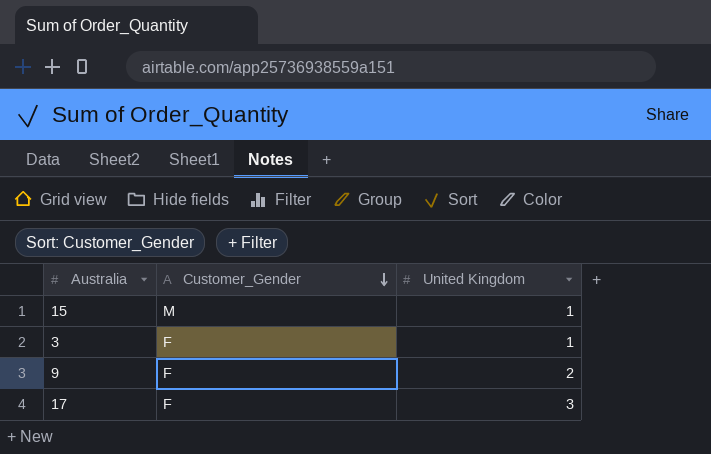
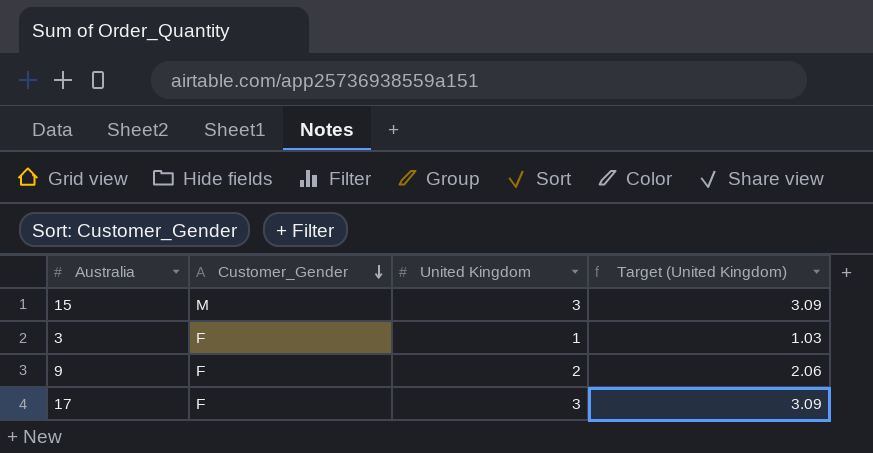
column Target (United Kingdom) | formula: none -> [United Kingdom] * 1.03
15 | United Kingdom: 1 -> 3

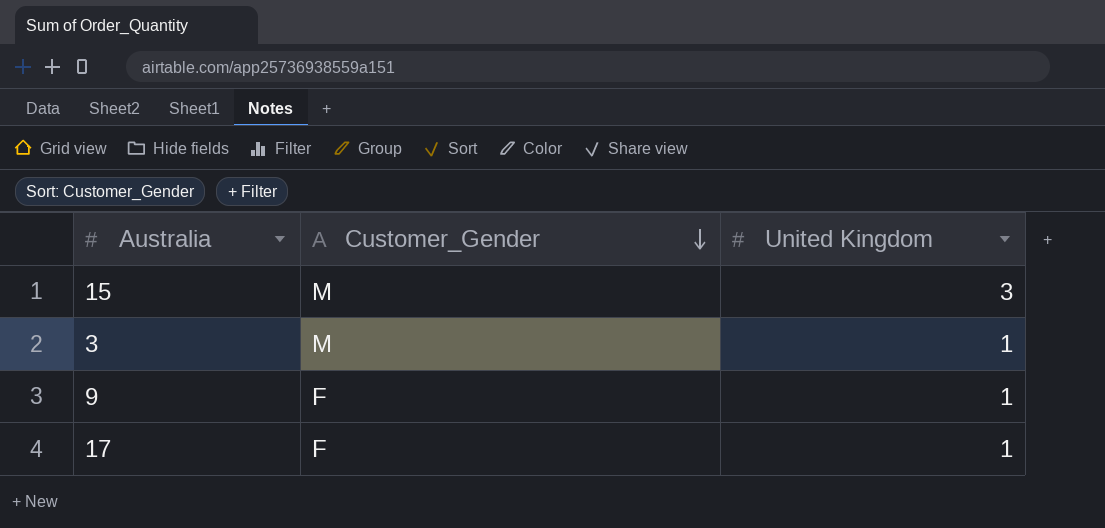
column Target (United Kingdom) | formula: [United Kingdom] * 1.03 -> none
3 | Customer_Gender: F -> M
9 | United Kingdom: 2 -> 1
17 | United Kingdom: 3 -> 1

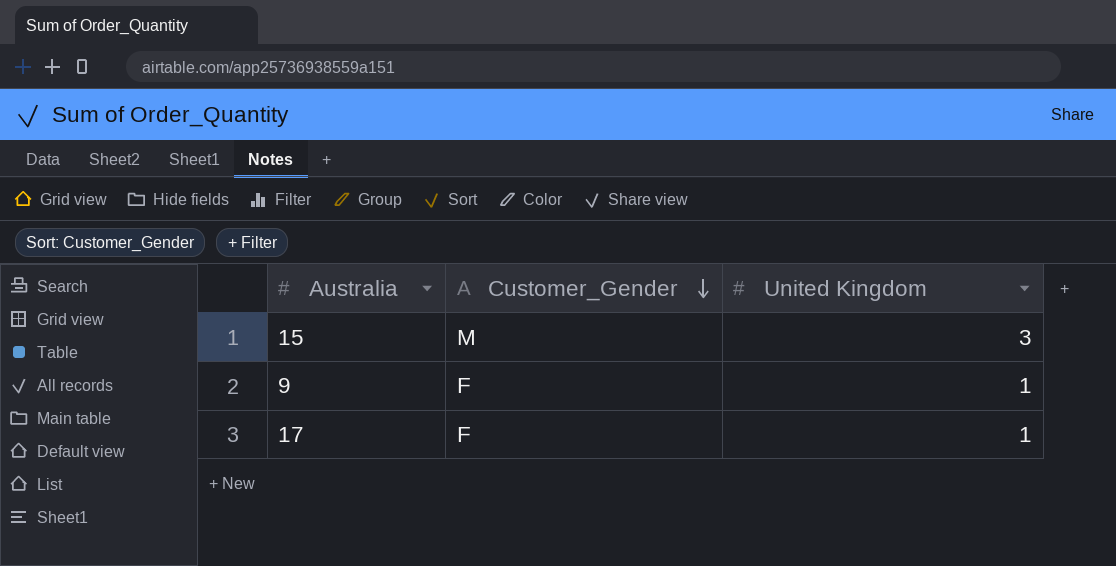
row 3: M | 1 -> none

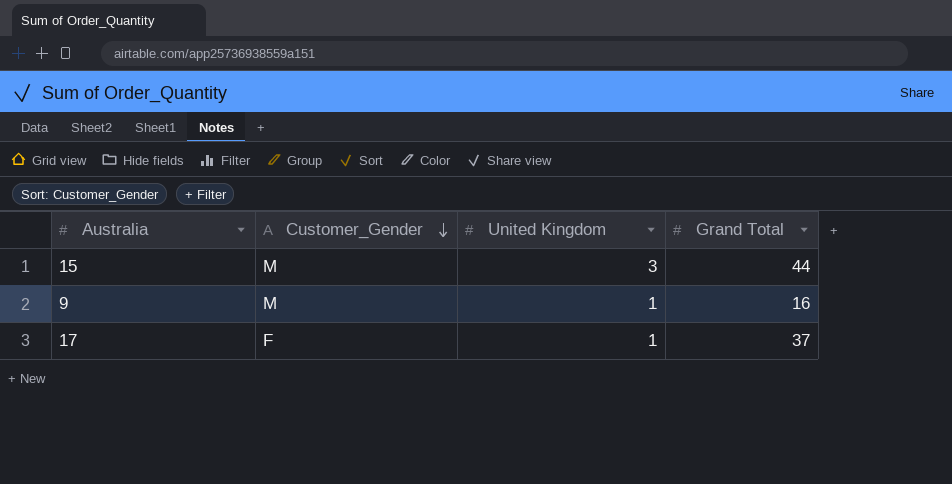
column Grand Total | position: none -> 4
9 | Customer_Gender: F -> M

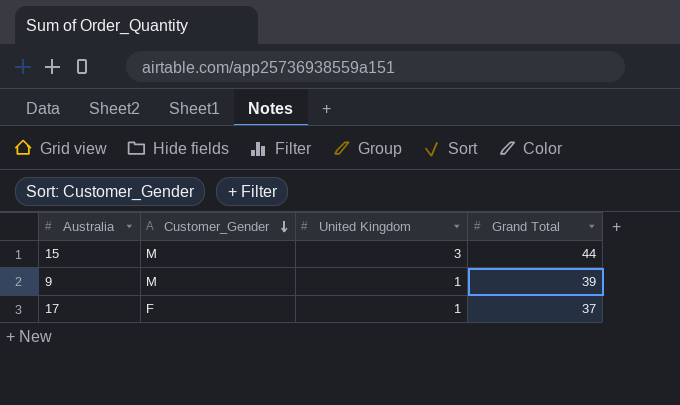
9 | Grand Total: 16 -> 39

